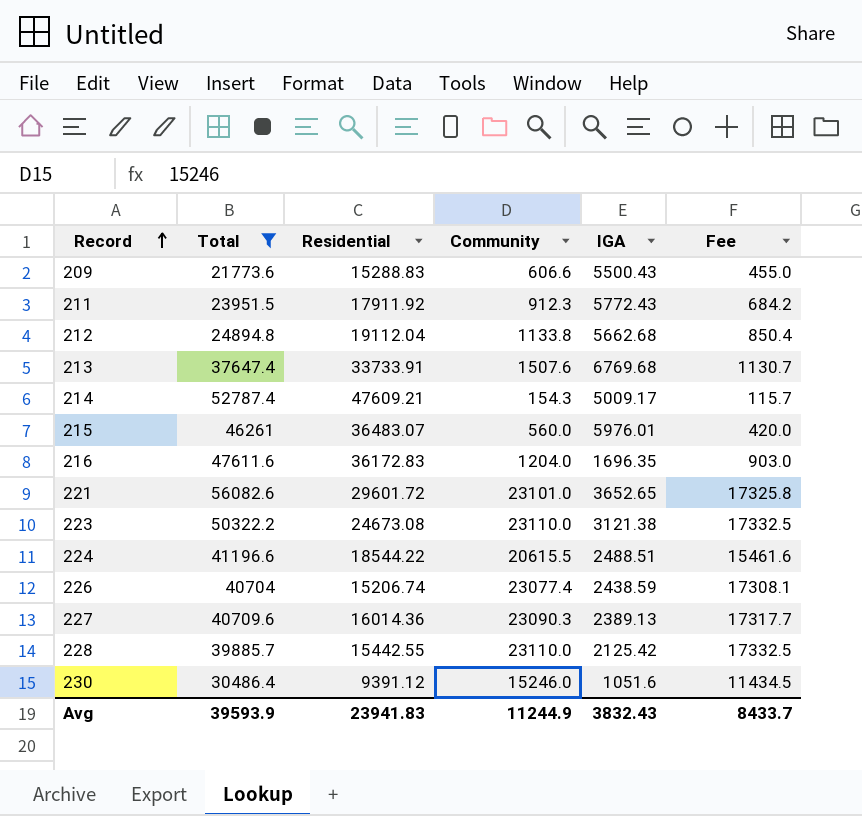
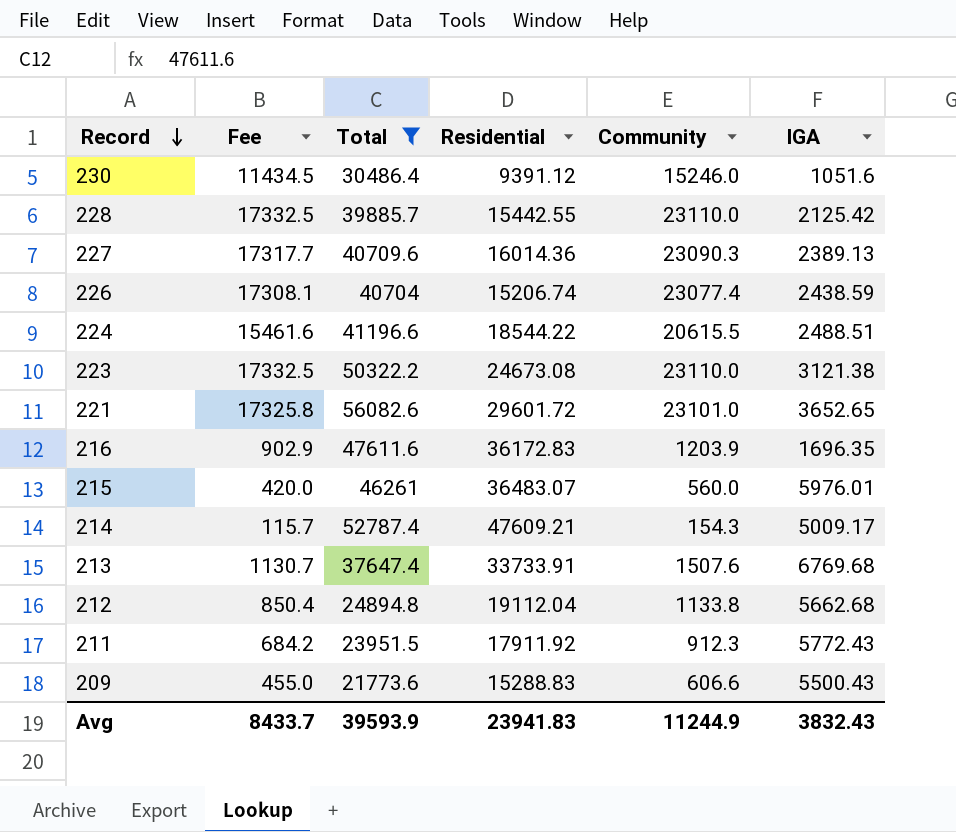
row order: Record ascending -> Record descending
column Fee | position: 6 -> 2
216 | Fee: 903.0 -> 902.9
216 | Community: 1204.0 -> 1203.9

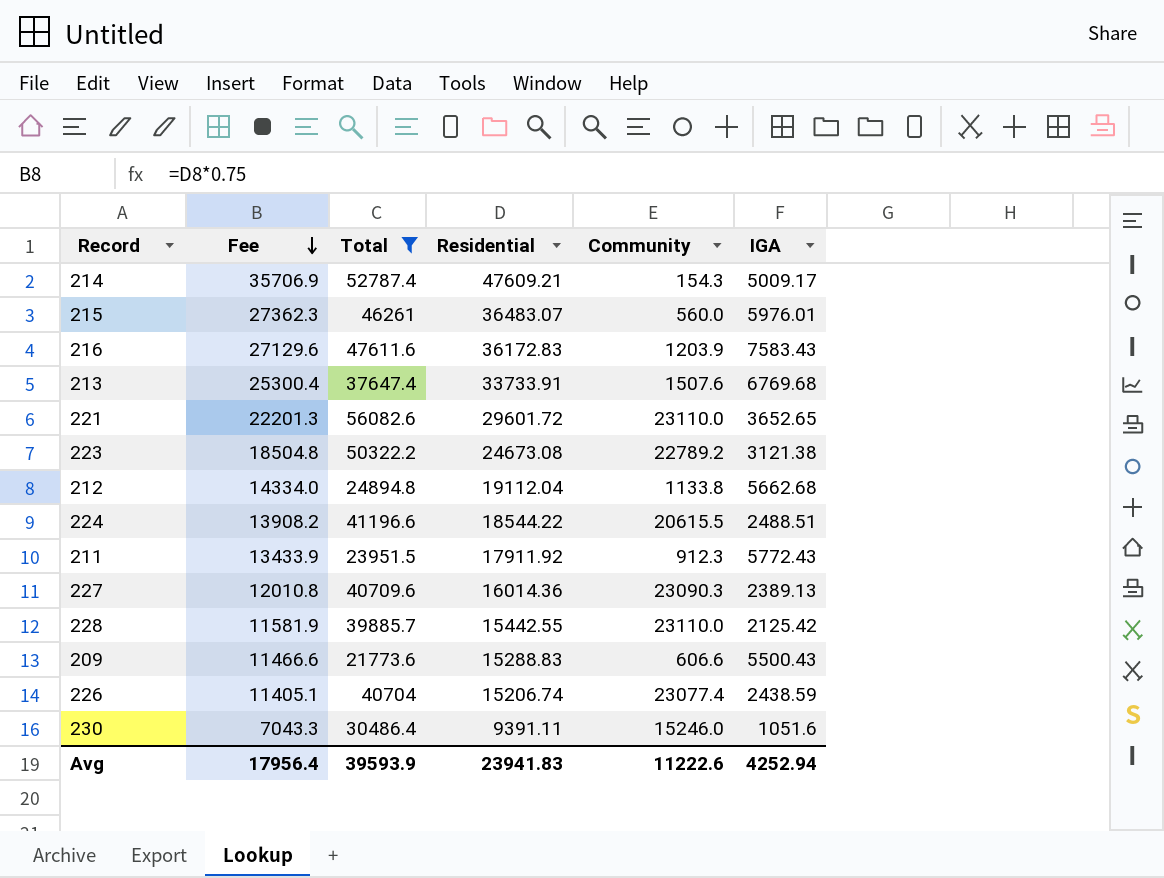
row order: Record descending -> Fee descending
column Fee | formula: [Community] * 0.75 -> [Residential] * 0.75
216 | IGA: 1696.35 -> 7583.43
221 | Community: 23101.0 -> 23110.0
223 | Community: 23110.0 -> 22789.2
230 | Residential: 9391.12 -> 9391.11
Avg | Fee: 8433.7 -> 17956.4
Avg | Community: 11244.9 -> 11222.6
Avg | IGA: 3832.43 -> 4252.94

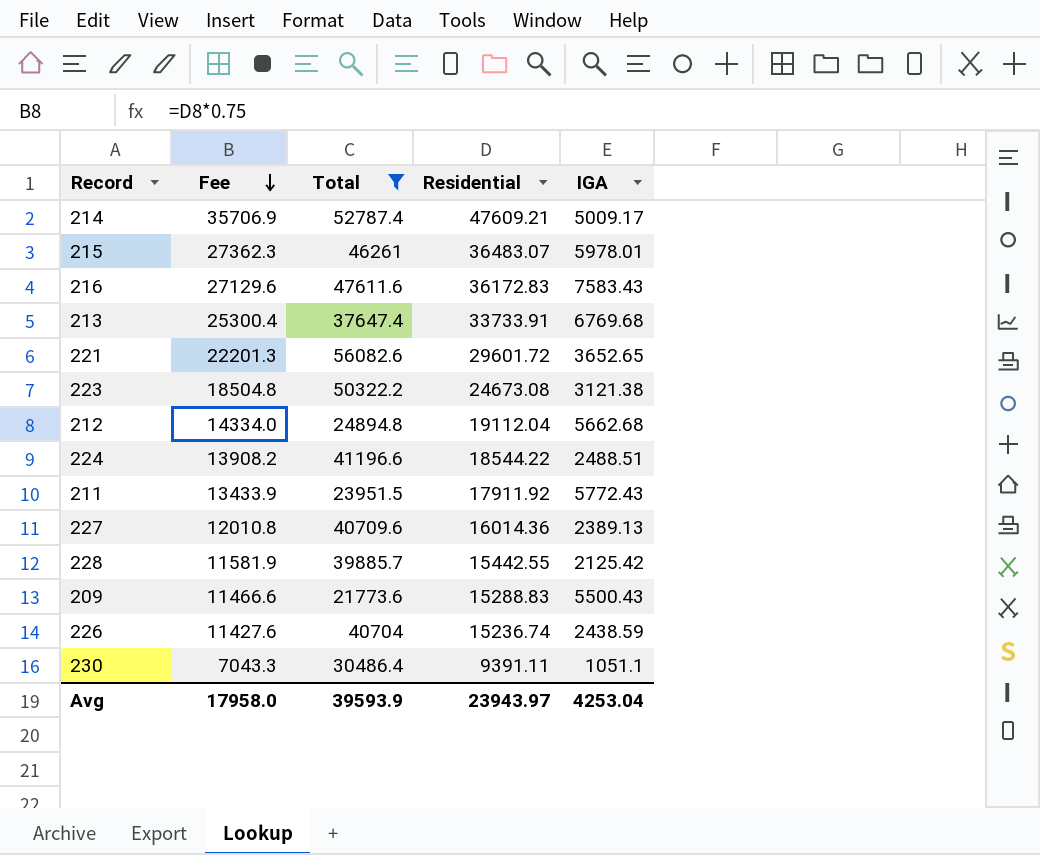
column Community | position: 5 -> none
215 | IGA: 5976.01 -> 5978.01
226 | Fee: 11405.1 -> 11427.6
226 | Residential: 15206.74 -> 15236.74
230 | IGA: 1051.6 -> 1051.1
Avg | Fee: 17956.4 -> 17958.0
Avg | Residential: 23941.83 -> 23943.97
Avg | IGA: 4252.94 -> 4253.04

